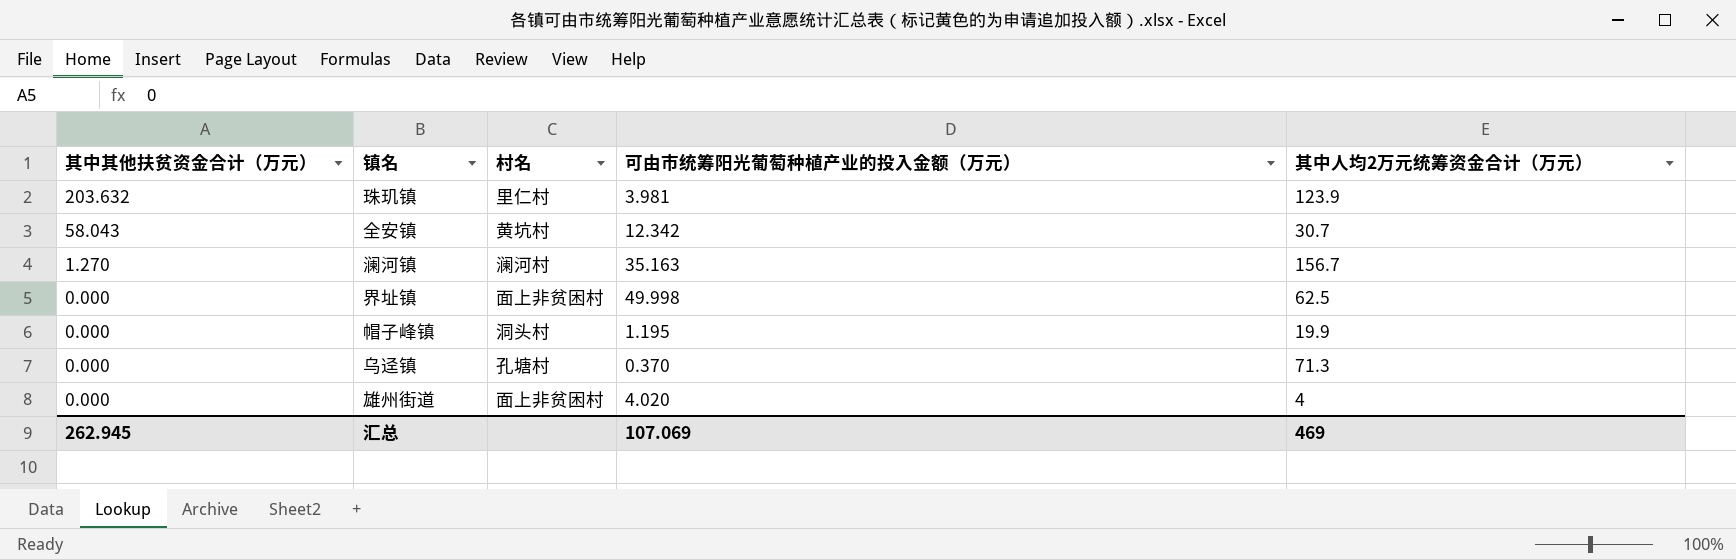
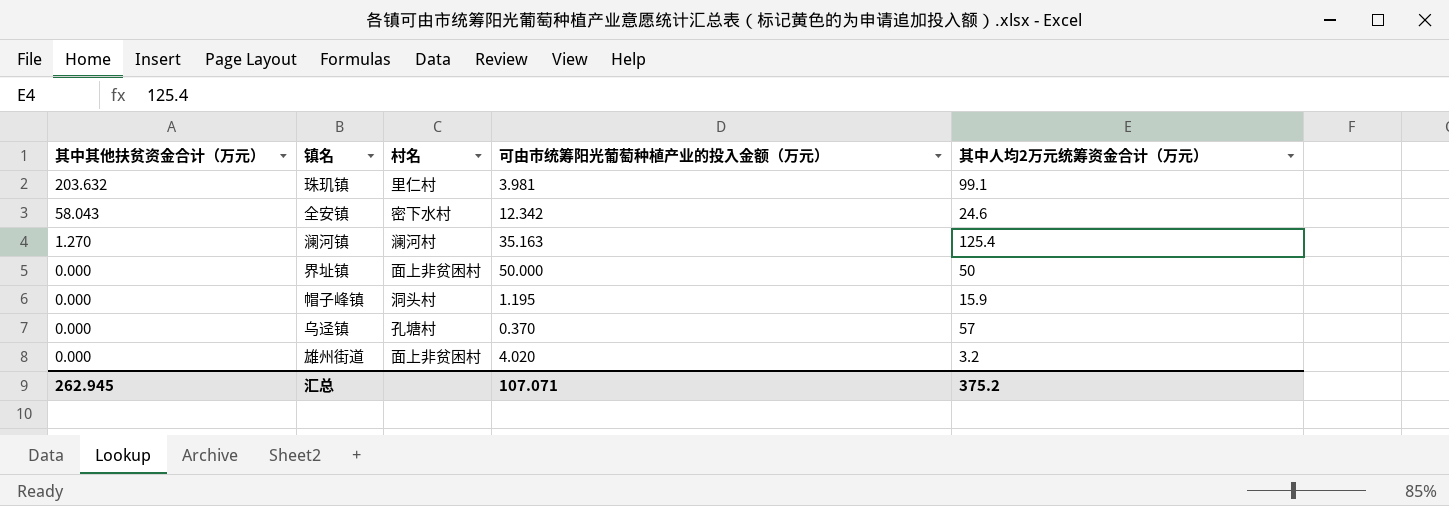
珠玑镇 | 其中人均2万元统筹资金合计（万元）: 123.9 -> 99.1
全安镇 | 村名: 黄坑村 -> 密下水村
全安镇 | 其中人均2万元统筹资金合计（万元）: 30.7 -> 24.6
澜河镇 | 其中人均2万元统筹资金合计（万元）: 156.7 -> 125.4
界址镇 | 可由市统筹阳光葡萄种植产业的投入金额（万元）: 49.998 -> 50.000
界址镇 | 其中人均2万元统筹资金合计（万元）: 62.5 -> 50
帽子峰镇 | 其中人均2万元统筹资金合计（万元）: 19.9 -> 15.9
乌迳镇 | 其中人均2万元统筹资金合计（万元）: 71.3 -> 57
雄州街道 | 其中人均2万元统筹资金合计（万元）: 4 -> 3.2
汇总 | 可由市统筹阳光葡萄种植产业的投入金额（万元）: 107.069 -> 107.071
汇总 | 其中人均2万元统筹资金合计（万元）: 469 -> 375.2

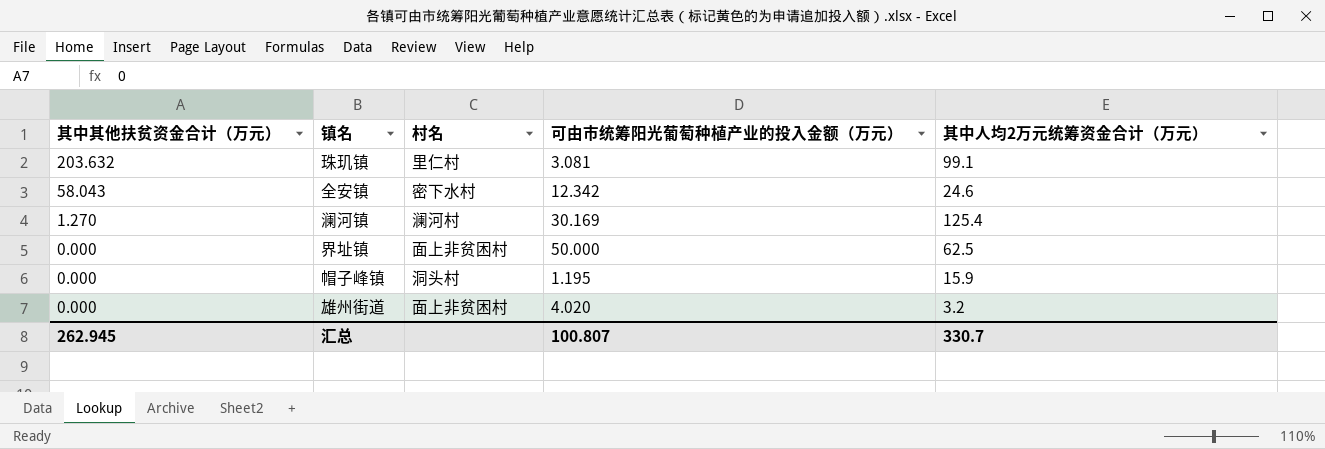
row 乌迳镇: 0.000 | 孔塘村 | 0.370 | 57 -> none
珠玑镇 | 可由市统筹阳光葡萄种植产业的投入金额（万元）: 3.981 -> 3.081
澜河镇 | 可由市统筹阳光葡萄种植产业的投入金额（万元）: 35.163 -> 30.169
界址镇 | 其中人均2万元统筹资金合计（万元）: 50 -> 62.5
汇总 | 可由市统筹阳光葡萄种植产业的投入金额（万元）: 107.071 -> 100.807
汇总 | 其中人均2万元统筹资金合计（万元）: 375.2 -> 330.7

